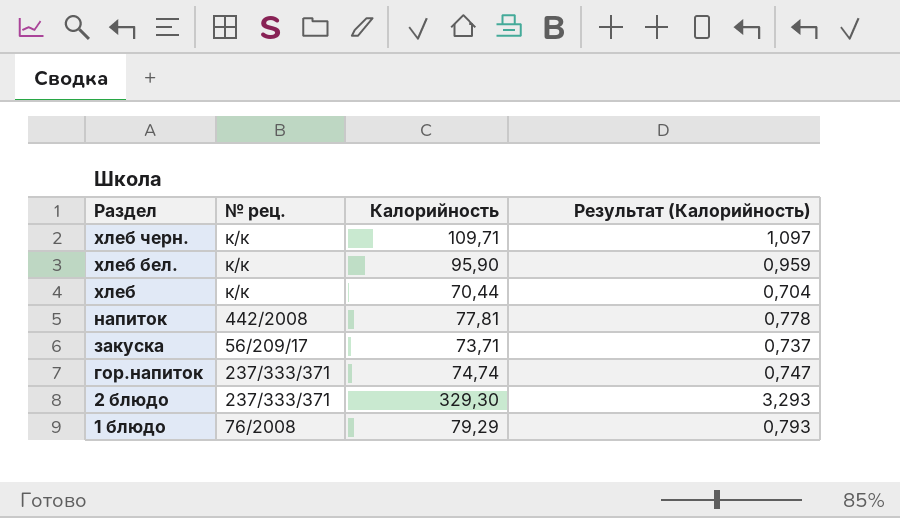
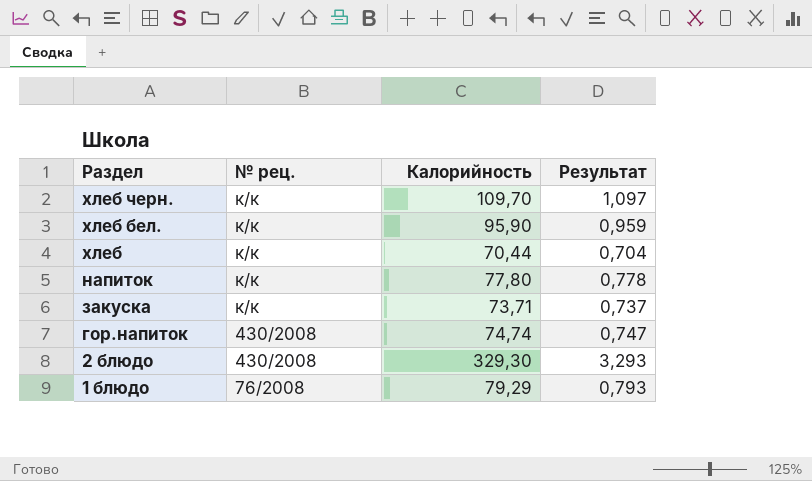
column name: Результат (Калорийность) -> Результат
хлеб черн. | Калорийность: 109,71 -> 109,70
напиток | № рец.: 442/2008 -> к/к
напиток | Калорийность: 77,81 -> 77,80
закуска | № рец.: 56/209/17 -> к/к
гор.напиток | № рец.: 237/333/371 -> 430/2008
2 блюдо | № рец.: 237/333/371 -> 430/2008

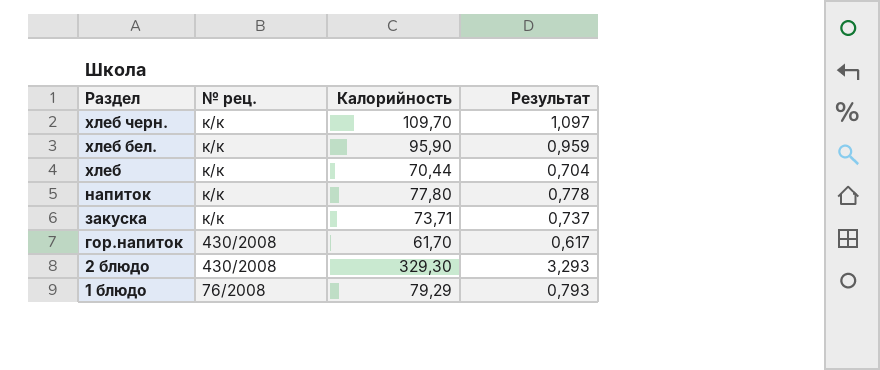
гор.напиток | Калорийность: 74,74 -> 61,70
гор.напиток | Результат: 0,747 -> 0,617

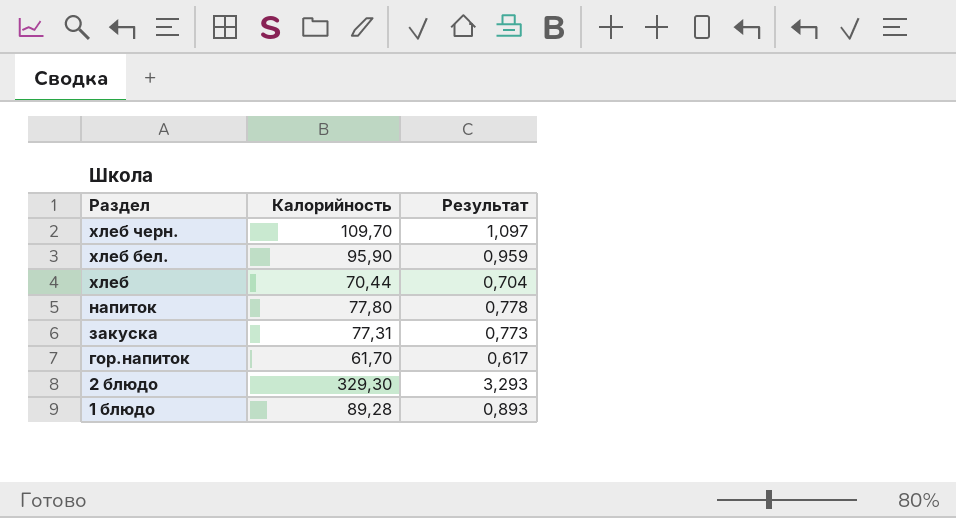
column № рец. | position: 2 -> none
закуска | Калорийность: 73,71 -> 77,31
закуска | Результат: 0,737 -> 0,773
1 блюдо | Калорийность: 79,29 -> 89,28
1 блюдо | Результат: 0,793 -> 0,893

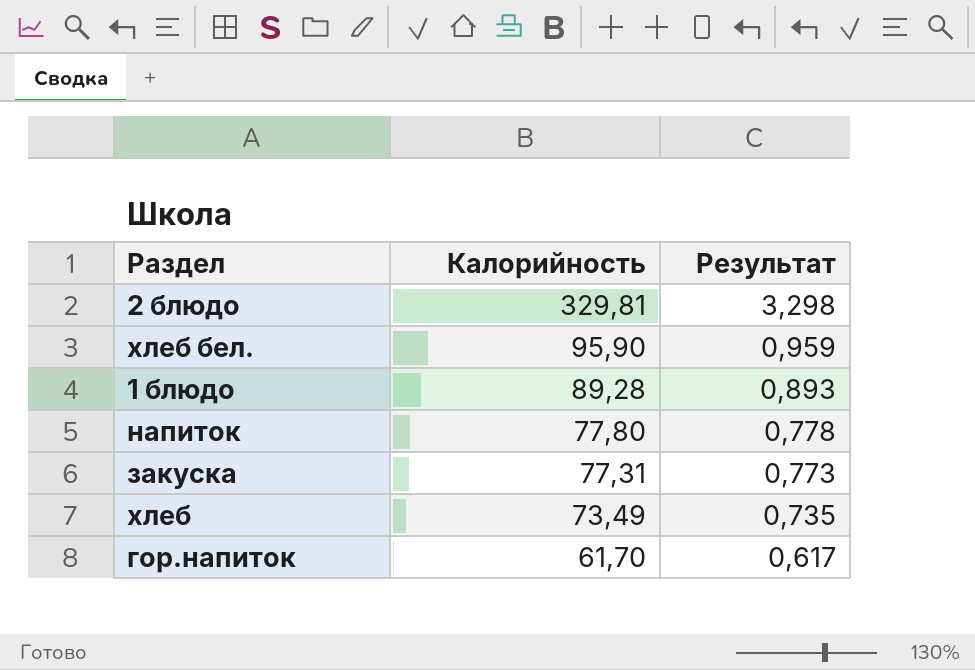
row order: Раздел descending -> Калорийность descending
row хлеб черн.: 109,70 | 1,097 -> none
2 блюдо | Калорийность: 329,30 -> 329,81
2 блюдо | Результат: 3,293 -> 3,298
хлеб | Калорийность: 70,44 -> 73,49
хлеб | Результат: 0,704 -> 0,735

